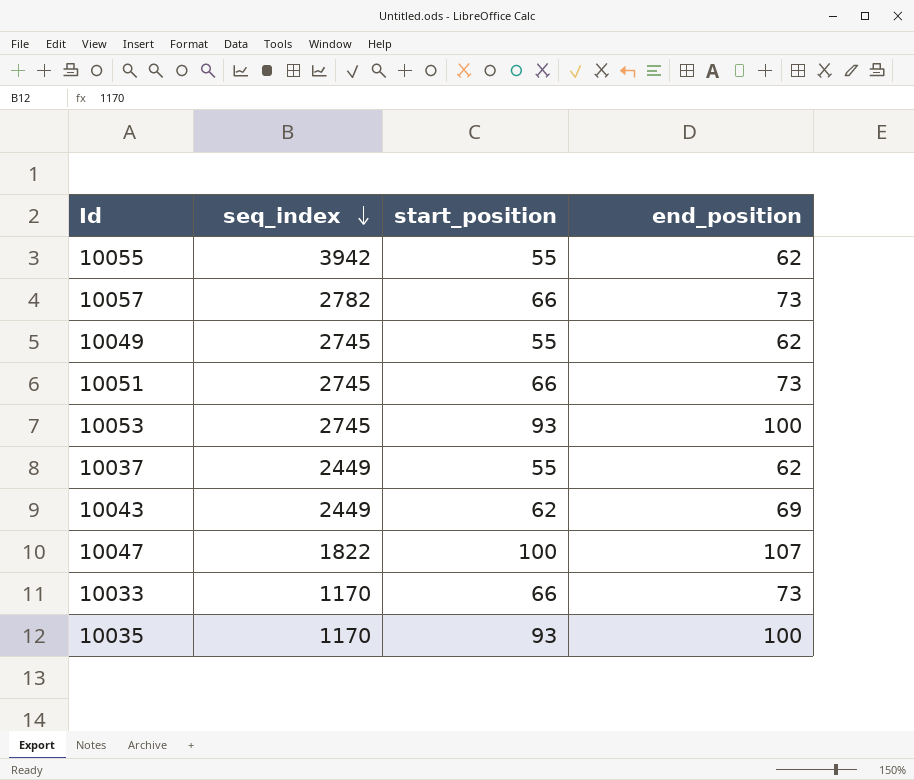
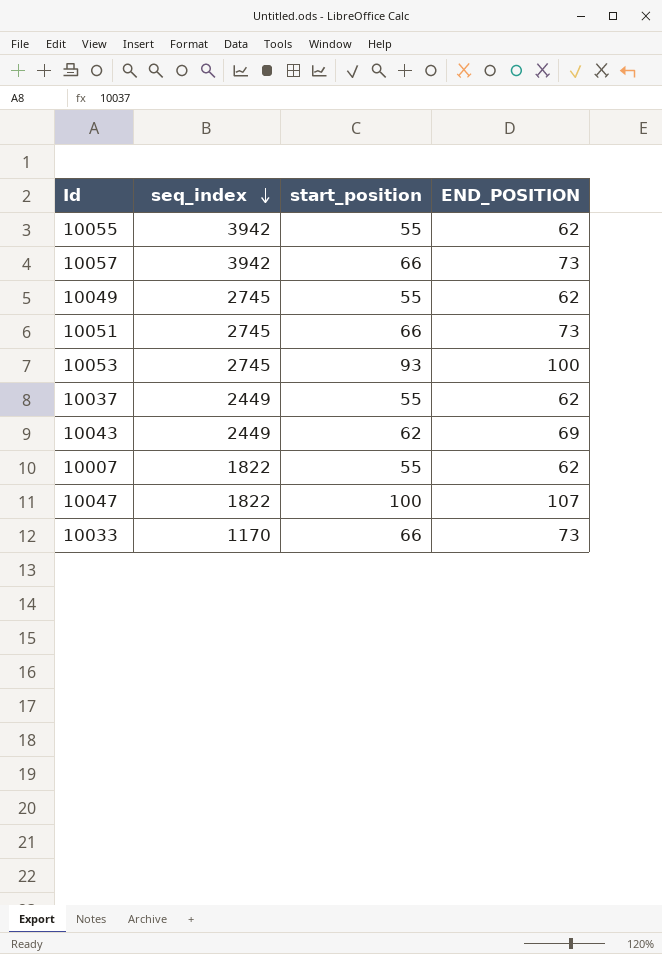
column name: end_position -> END_POSITION
row 10035: 1170 | 93 | 100 -> none
10057 | seq_index: 2782 -> 3942
row 10007: none -> 1822 | 55 | 62

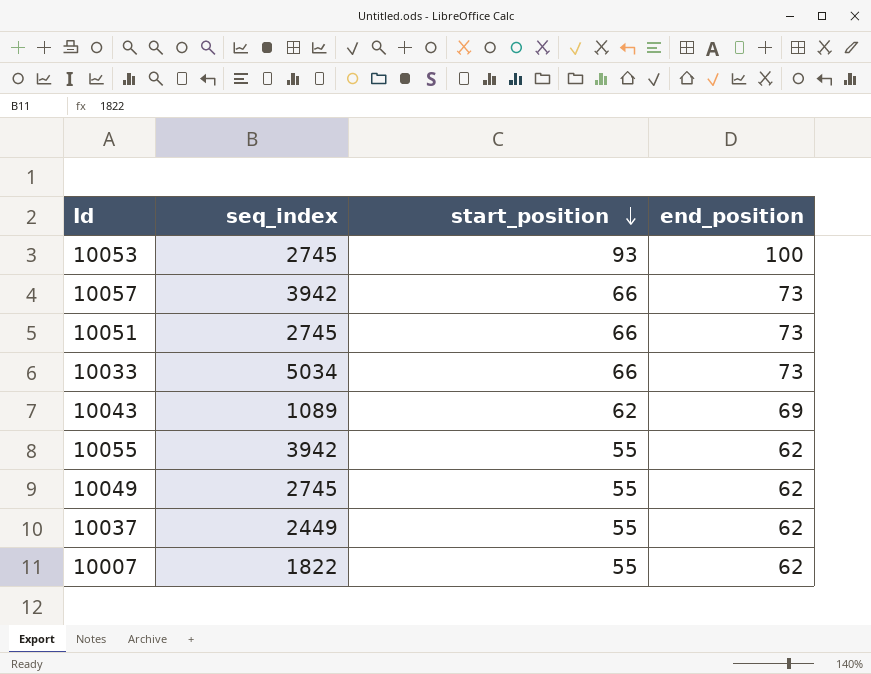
row order: seq_index descending -> start_position descending
column name: END_POSITION -> end_position
row 10047: 1822 | 100 | 107 -> none
10033 | seq_index: 1170 -> 5034
10043 | seq_index: 2449 -> 1089

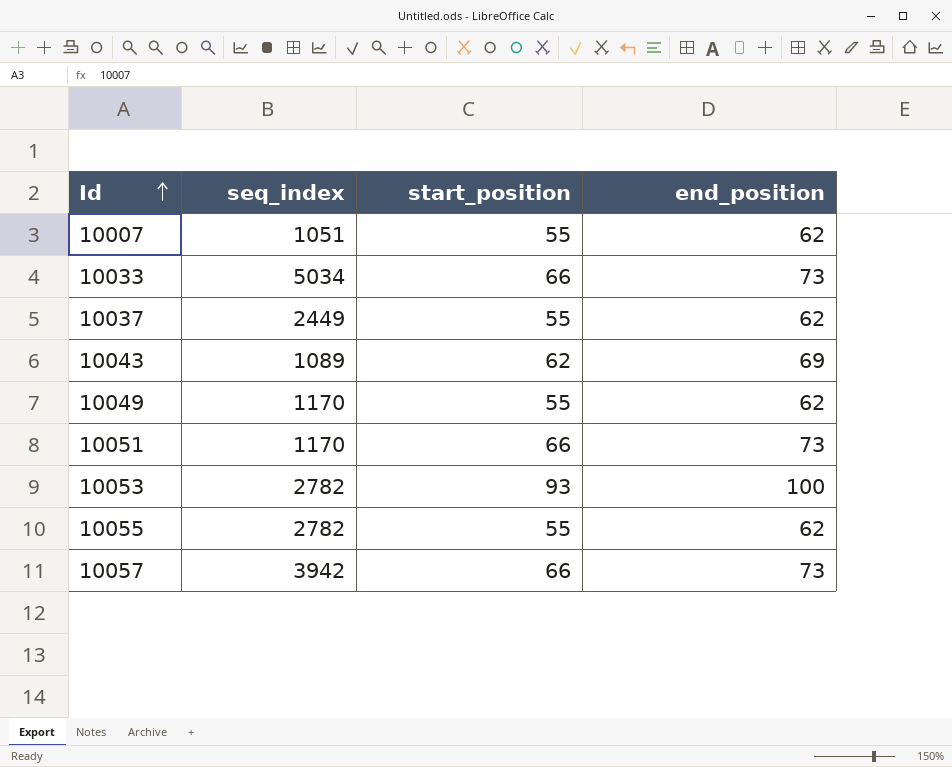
row order: start_position descending -> Id ascending
10007 | seq_index: 1822 -> 1051
10049 | seq_index: 2745 -> 1170
10051 | seq_index: 2745 -> 1170
10053 | seq_index: 2745 -> 2782
10055 | seq_index: 3942 -> 2782

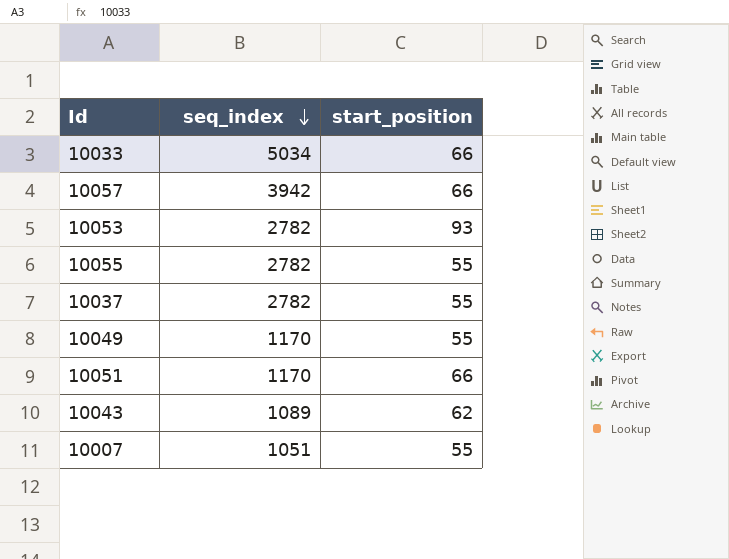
row order: Id ascending -> seq_index descending
column end_position | position: 4 -> none
10037 | seq_index: 2449 -> 2782

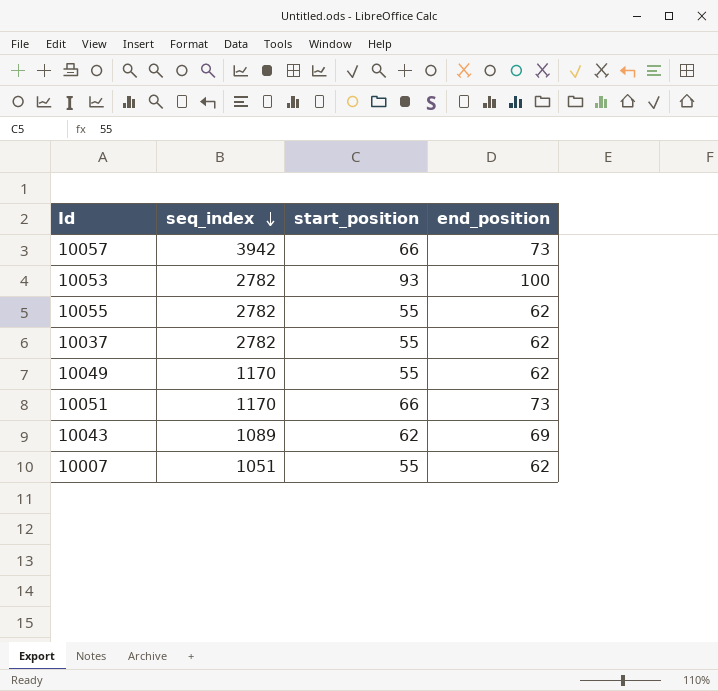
column end_position | position: none -> 4
row 10033: 5034 | 66 -> none

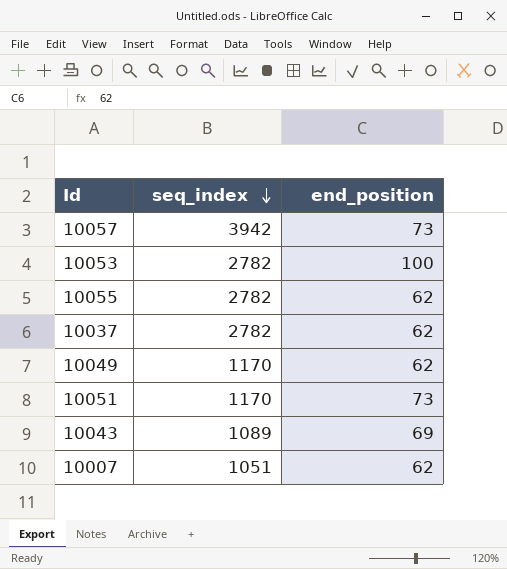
column start_position | position: 3 -> none

